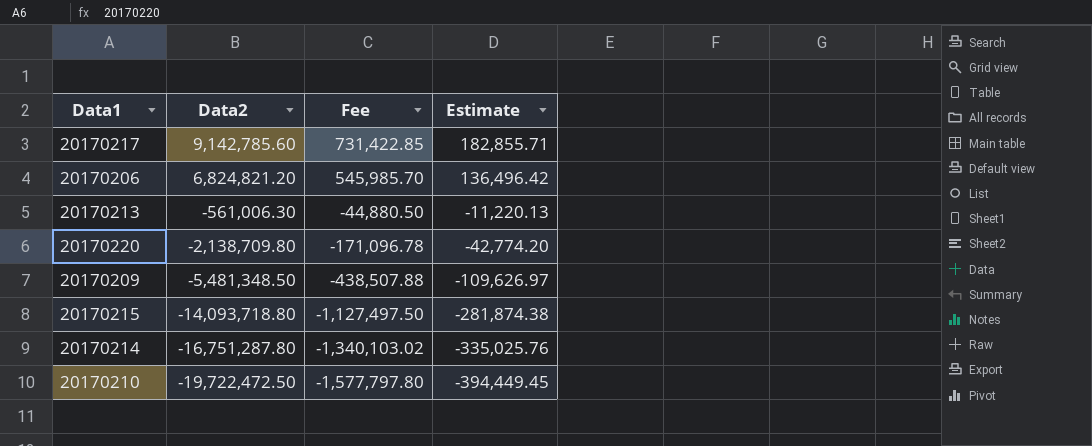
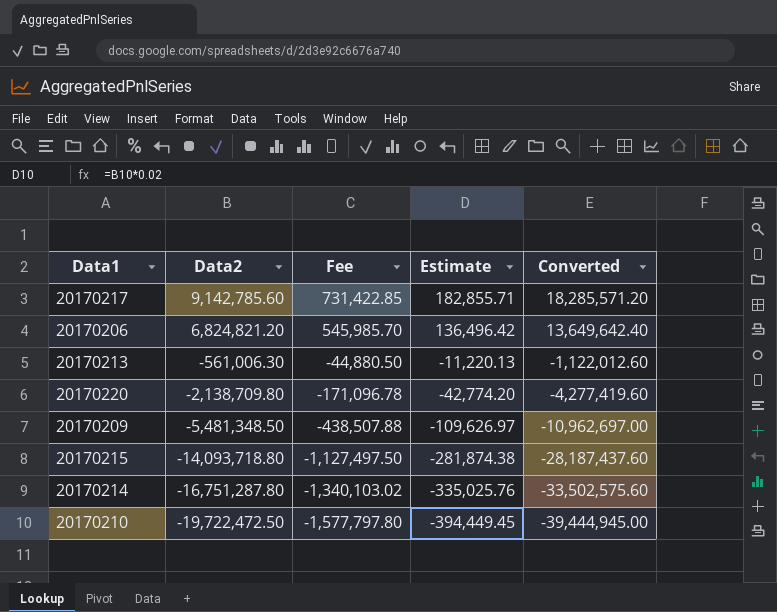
column Converted | formula: none -> [Data2] * 2

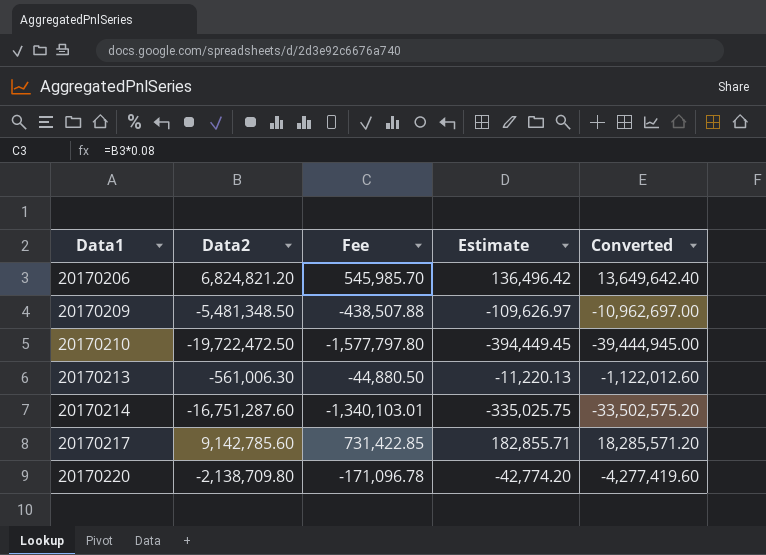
row order: Data2 descending -> Data1 ascending
row 20170215: -14,093,718.80 | -1,127,497.50 | -281,874.38 | -28,187,437.60 -> none
20170214 | Data2: -16,751,287.80 -> -16,751,287.60
20170214 | Fee: -1,340,103.02 -> -1,340,103.01
20170214 | Estimate: -335,025.76 -> -335,025.75
20170214 | Converted: -33,502,575.60 -> -33,502,575.20

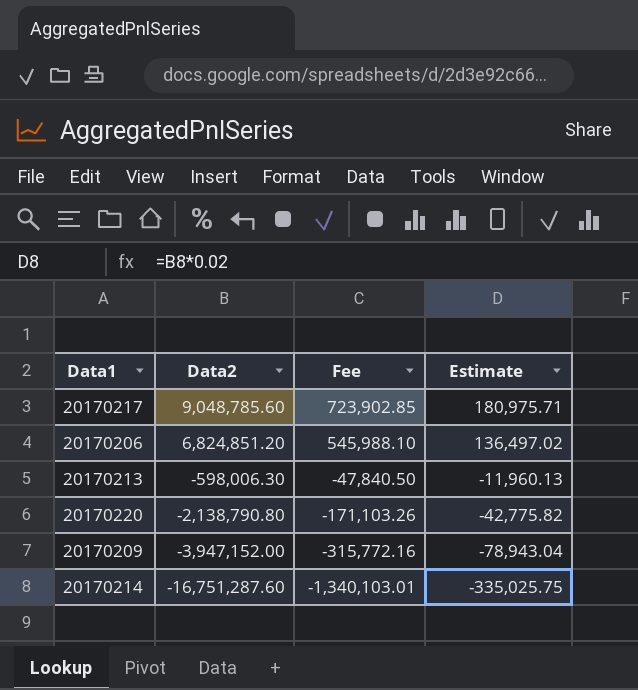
row order: Data1 ascending -> Data2 descending
column Converted | formula: [Data2] * 2 -> none
row 20170210: -19,722,472.50 | -1,577,797.80 | -394,449.45 | -39,444,945.00 -> none
20170217 | Data2: 9,142,785.60 -> 9,048,785.60
20170217 | Fee: 731,422.85 -> 723,902.85
20170217 | Estimate: 182,855.71 -> 180,975.71
20170206 | Data2: 6,824,821.20 -> 6,824,851.20
20170206 | Fee: 545,985.70 -> 545,988.10
20170206 | Estimate: 136,496.42 -> 136,497.02
20170213 | Data2: -561,006.30 -> -598,006.30
20170213 | Fee: -44,880.50 -> -47,840.50
20170213 | Estimate: -11,220.13 -> -11,960.13
20170220 | Data2: -2,138,709.80 -> -2,138,790.80
20170220 | Fee: -171,096.78 -> -171,103.26
20170220 | Estimate: -42,774.20 -> -42,775.82
20170209 | Data2: -5,481,348.50 -> -3,947,152.00
20170209 | Fee: -438,507.88 -> -315,772.16
20170209 | Estimate: -109,626.97 -> -78,943.04

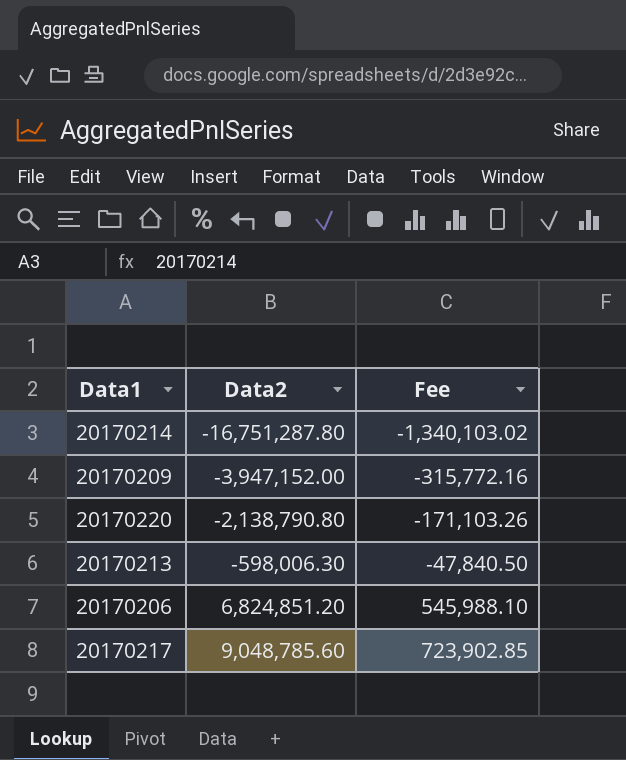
row order: Data2 descending -> Data2 ascending
column Estimate | formula: [Data2] * 0.02 -> none
20170214 | Data2: -16,751,287.60 -> -16,751,287.80
20170214 | Fee: -1,340,103.01 -> -1,340,103.02

